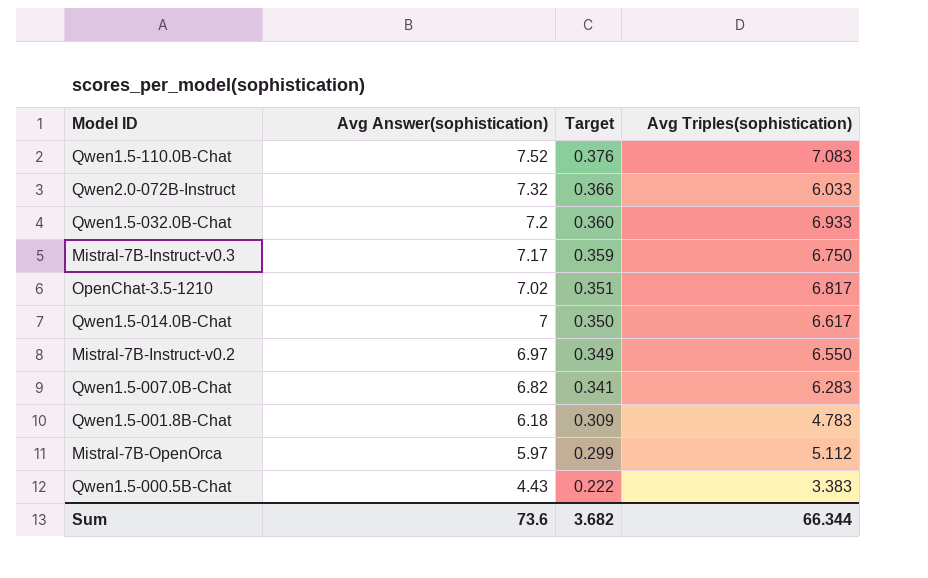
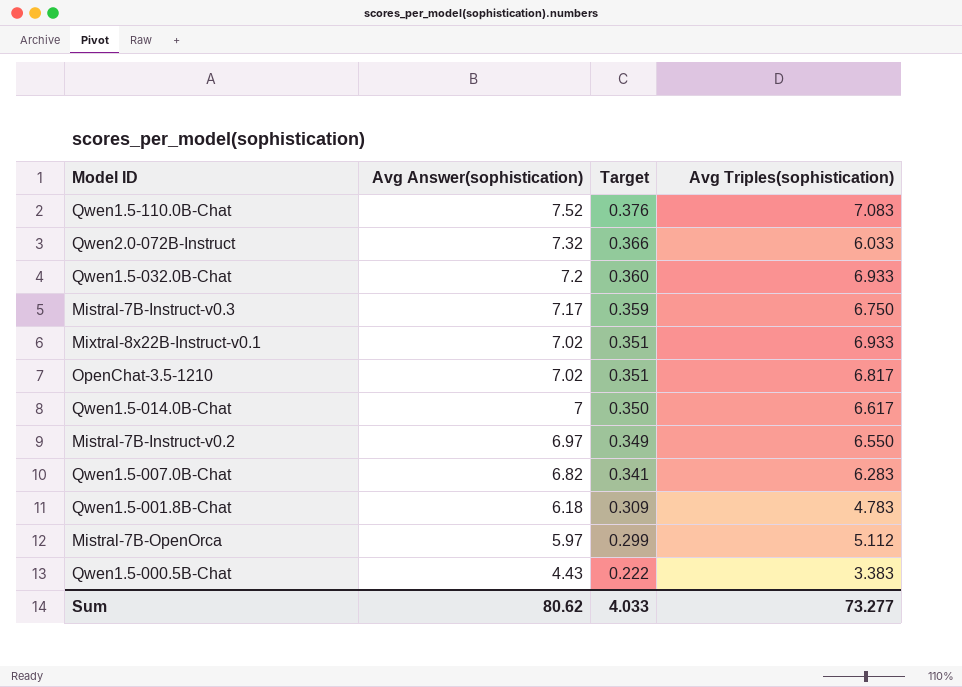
row Mixtral-8x22B-Instruct-v0.1: none -> 7.02 | 0.351 | 6.933
Sum | Avg Answer(sophistication): 73.6 -> 80.62
Sum | Target: 3.682 -> 4.033
Sum | Avg Triples(sophistication): 66.344 -> 73.277

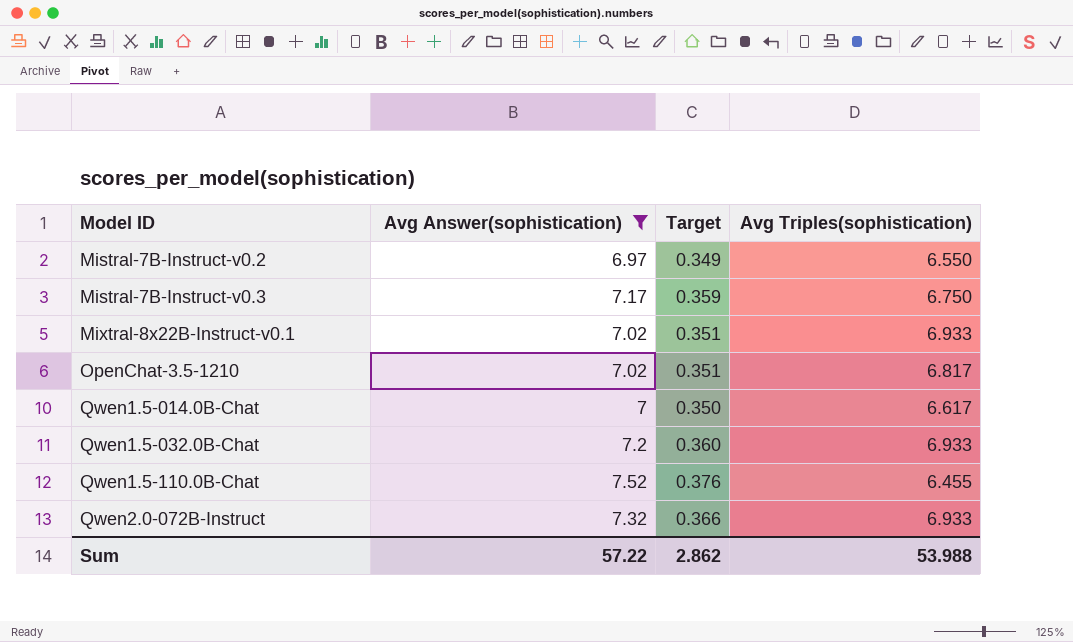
filter: none -> Avg Answer(sophistication) >= 6.97
row order: Avg Answer(sophistication) descending -> Model ID ascending
Qwen1.5-110.0B-Chat | Avg Triples(sophistication): 7.083 -> 6.455
Qwen2.0-072B-Instruct | Avg Triples(sophistication): 6.033 -> 6.933
Sum | Avg Answer(sophistication): 80.62 -> 57.22
Sum | Target: 4.033 -> 2.862
Sum | Avg Triples(sophistication): 73.277 -> 53.988

